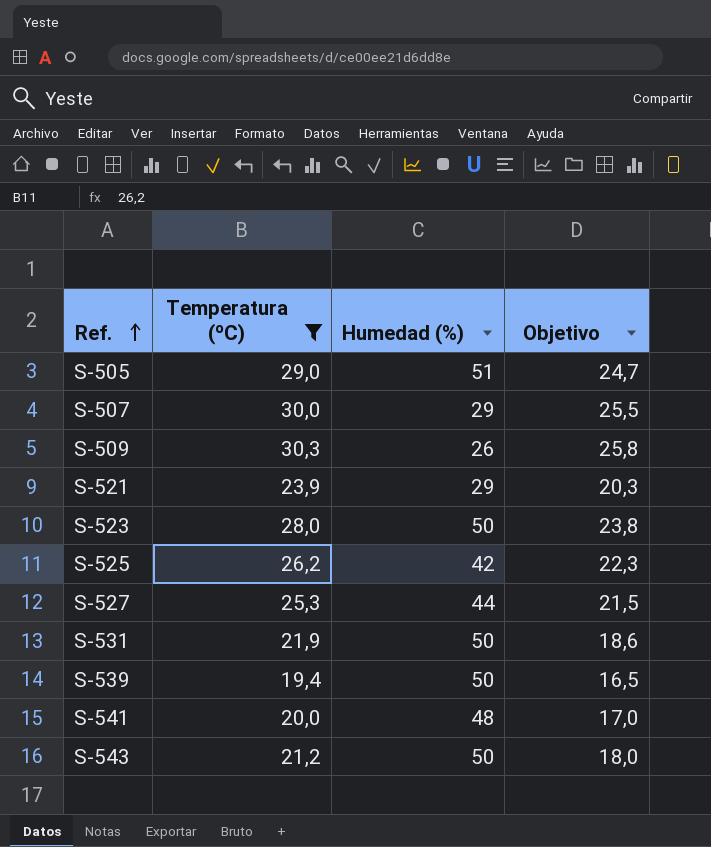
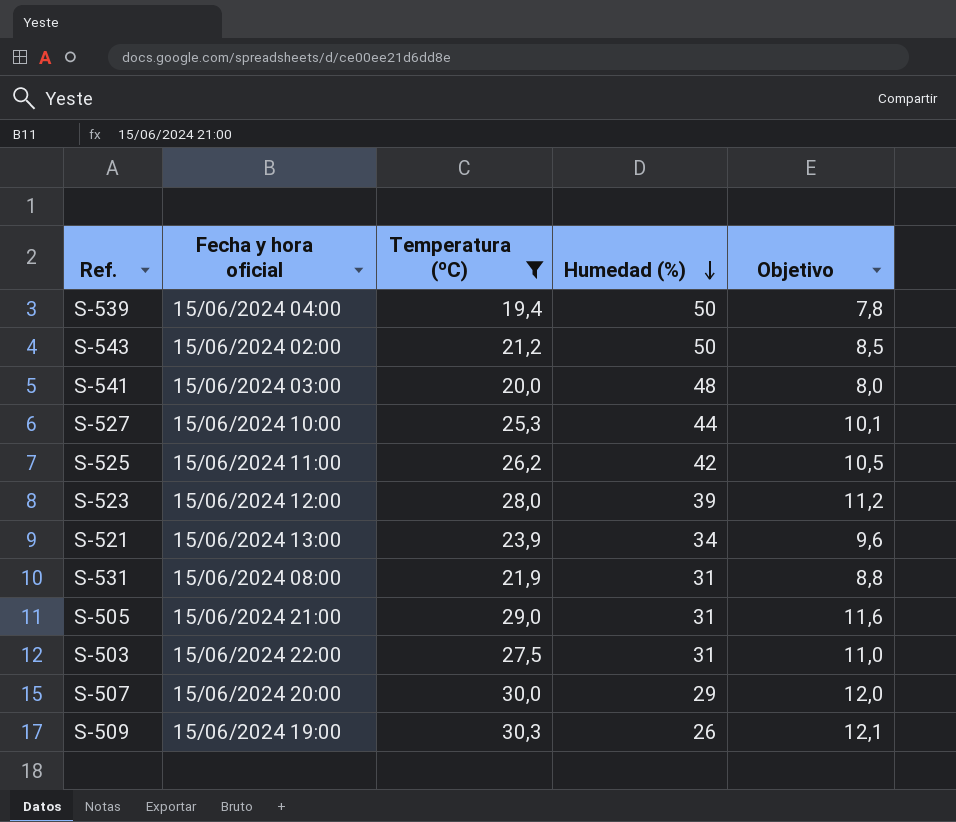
row order: Ref. ascending -> Humedad (%) descending
column Fecha y hora oficial | position: none -> 2
column Objetivo | formula: [Temperatura (ºC)] * 0,85 -> [Temperatura (ºC)] * 0,4
S-523 | Humedad (%): 50 -> 39
S-521 | Humedad (%): 29 -> 34
S-531 | Humedad (%): 50 -> 31
S-505 | Humedad (%): 51 -> 31
row S-503: none -> 15/06/2024 22:00 | 27,5 | 31 | 11,0

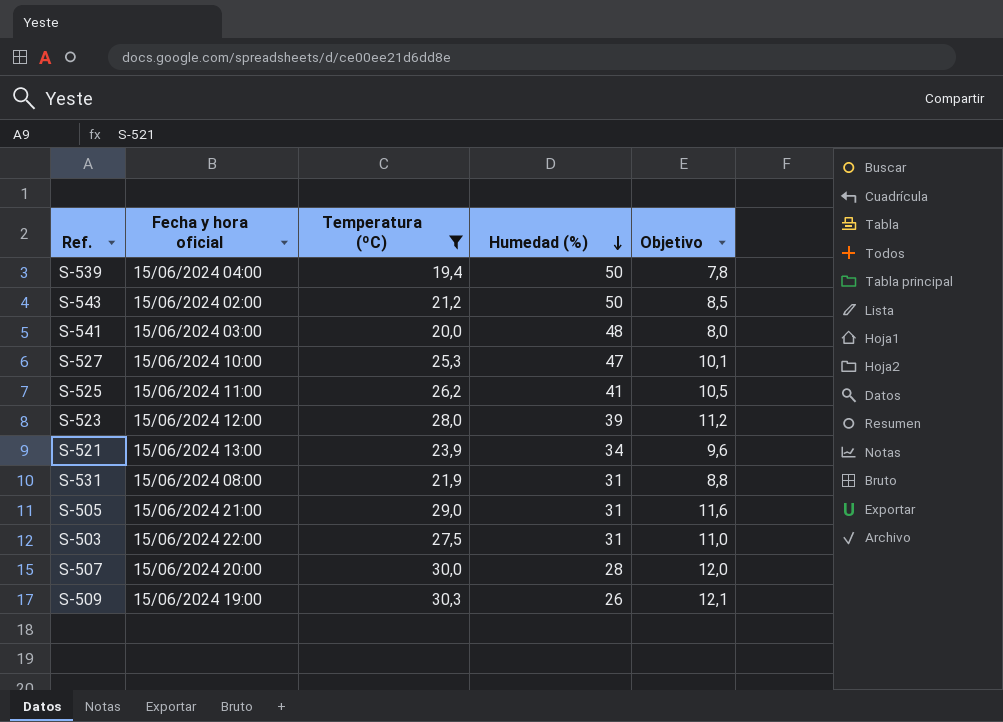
S-527 | Humedad (%): 44 -> 47
S-525 | Humedad (%): 42 -> 41
S-507 | Humedad (%): 29 -> 28

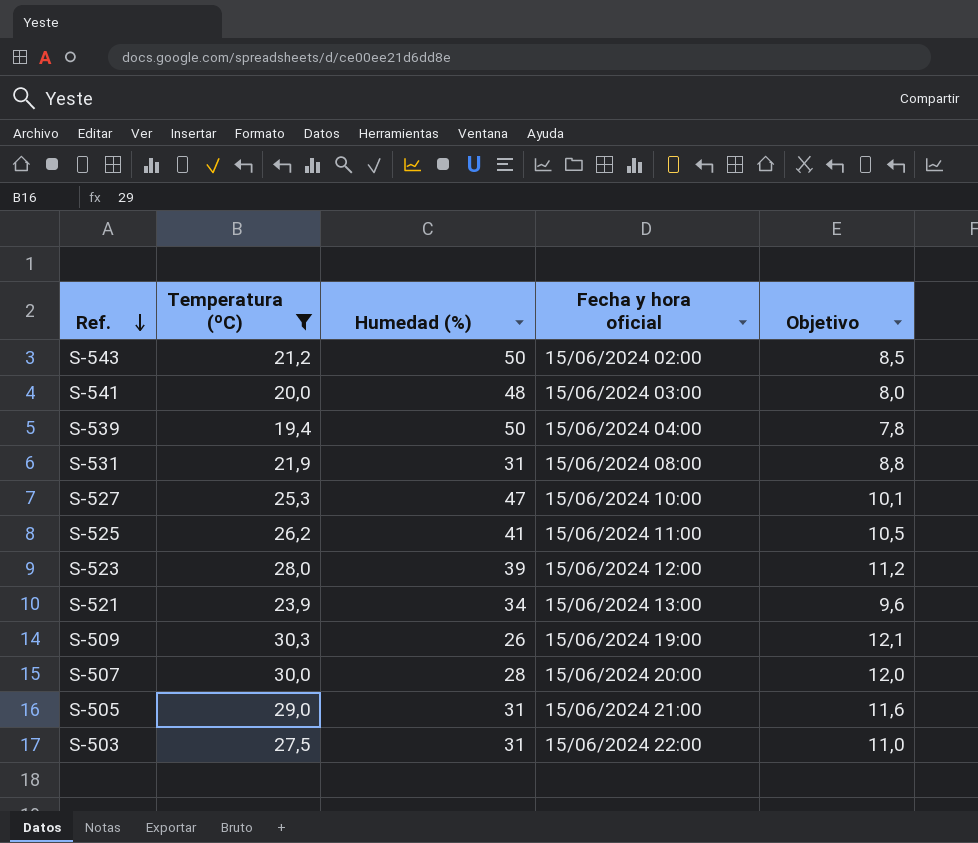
row order: Humedad (%) descending -> Ref. descending
column Fecha y hora oficial | position: 2 -> 4

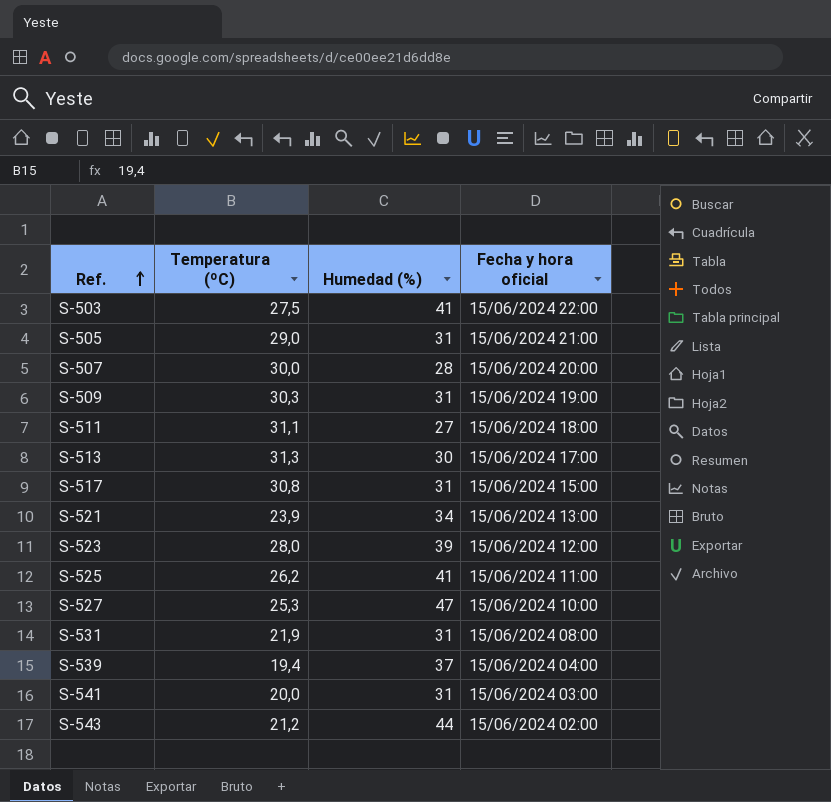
filter: Temperatura (ºC) <= 30,3 -> none
row order: Ref. descending -> Ref. ascending
column Objetivo | formula: [Temperatura (ºC)] * 0,4 -> none
S-503 | Humedad (%): 31 -> 41
S-509 | Humedad (%): 26 -> 31
S-539 | Humedad (%): 50 -> 37
S-541 | Humedad (%): 48 -> 31
S-543 | Humedad (%): 50 -> 44

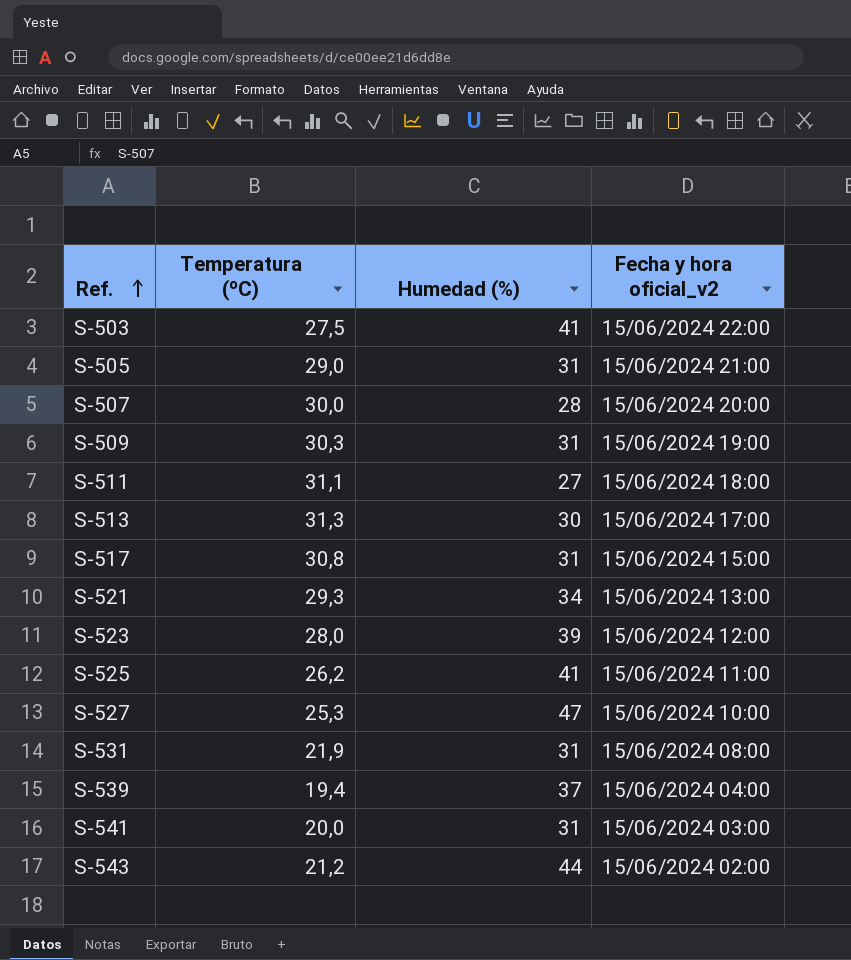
column name: Fecha y hora oficial -> Fecha y hora oficial_v2
S-521 | Temperatura (ºC): 23,9 -> 29,3

